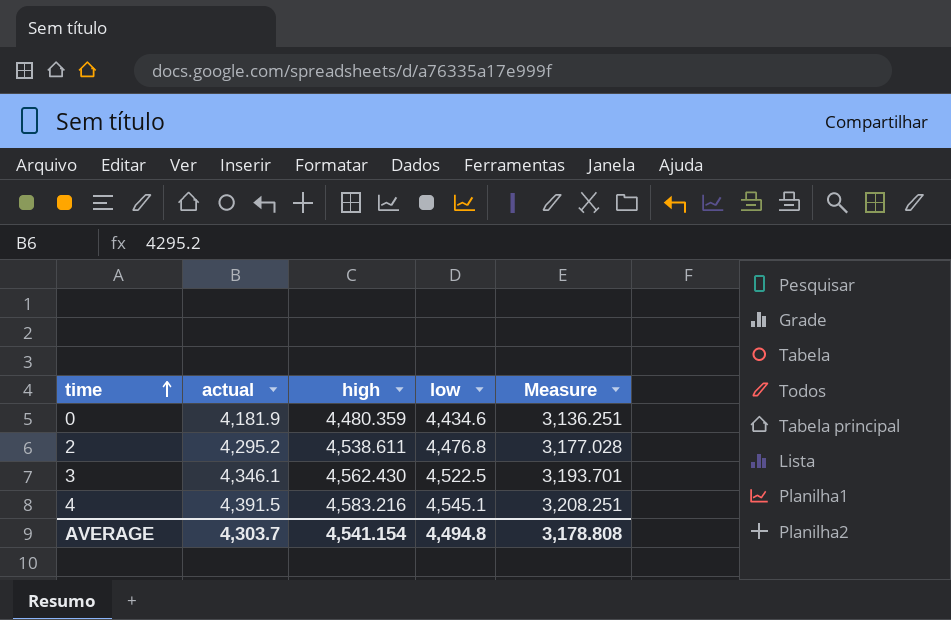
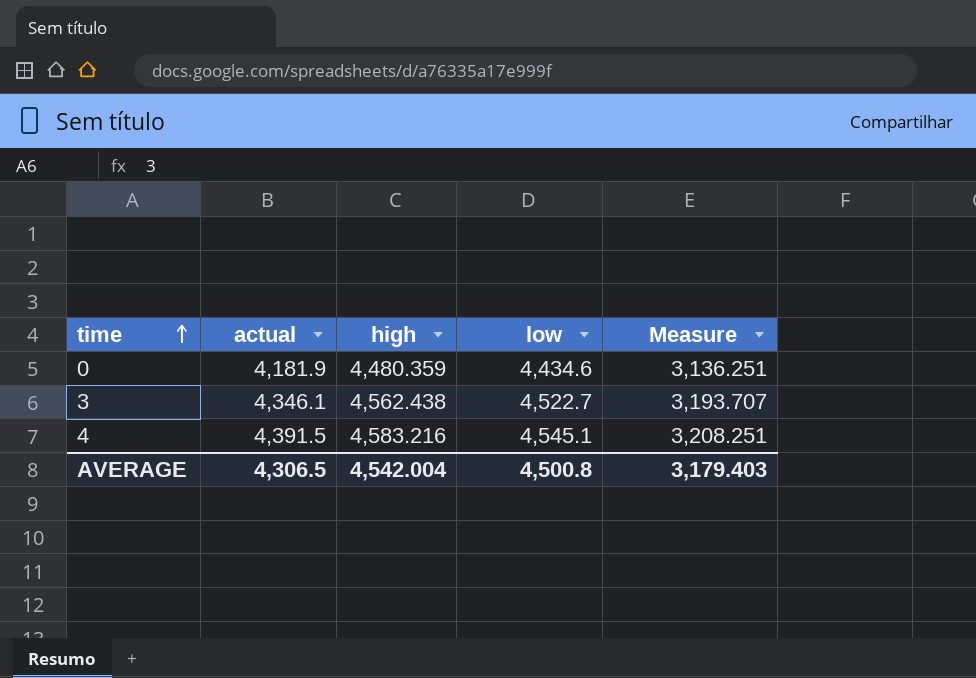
row 2: 4,295.2 | 4,538.611 | 4,476.8 | 3,177.028 -> none
3 | high: 4,562.430 -> 4,562.438
3 | low: 4,522.5 -> 4,522.7
3 | Measure: 3,193.701 -> 3,193.707
AVERAGE | actual: 4,303.7 -> 4,306.5
AVERAGE | high: 4,541.154 -> 4,542.004
AVERAGE | low: 4,494.8 -> 4,500.8
AVERAGE | Measure: 3,178.808 -> 3,179.403

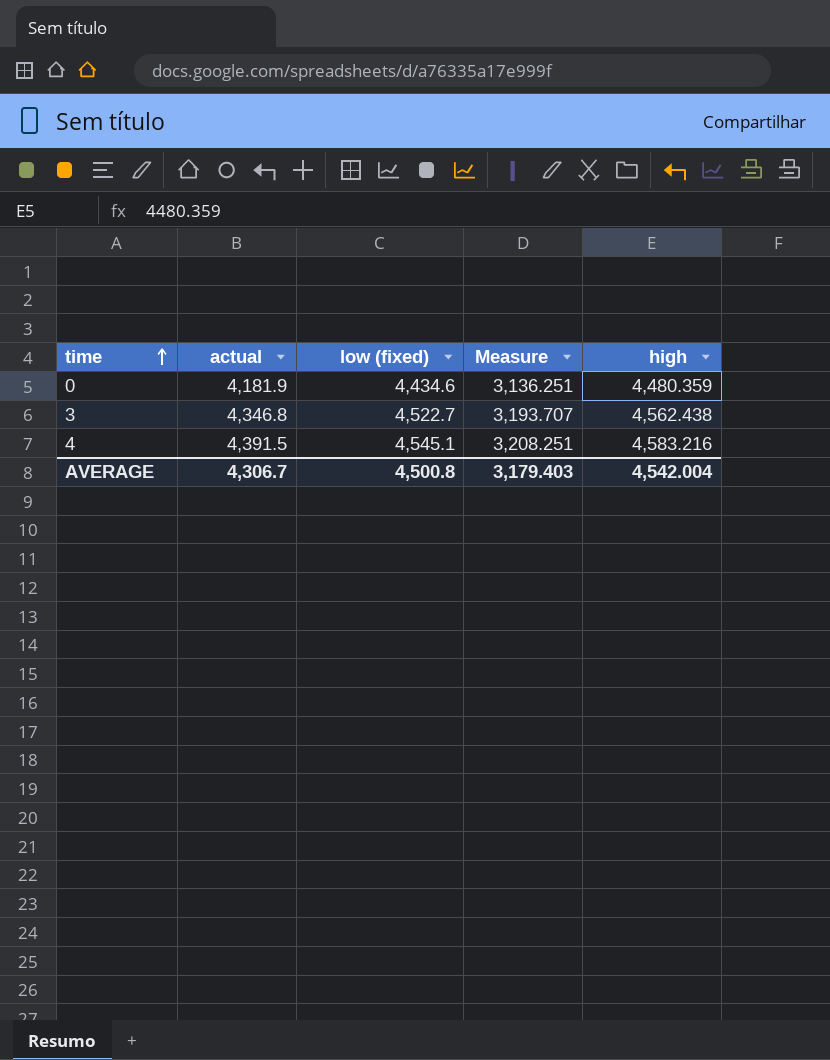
column name: low -> low (fixed)
column high | position: 3 -> 5
3 | actual: 4,346.1 -> 4,346.8
AVERAGE | actual: 4,306.5 -> 4,306.7

